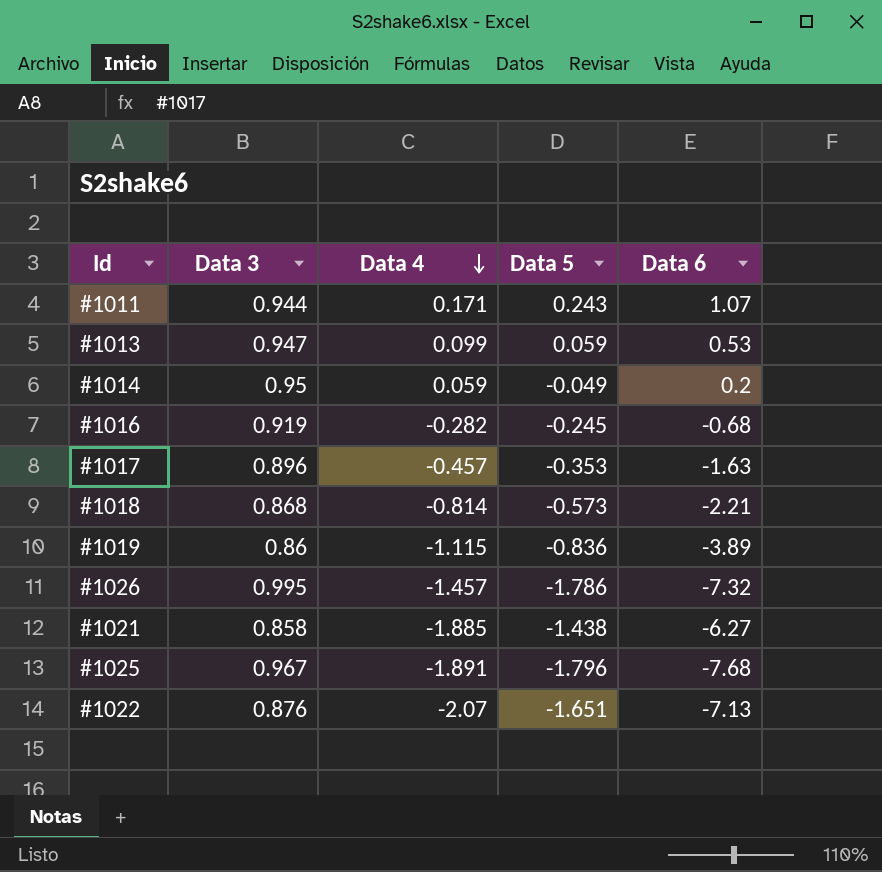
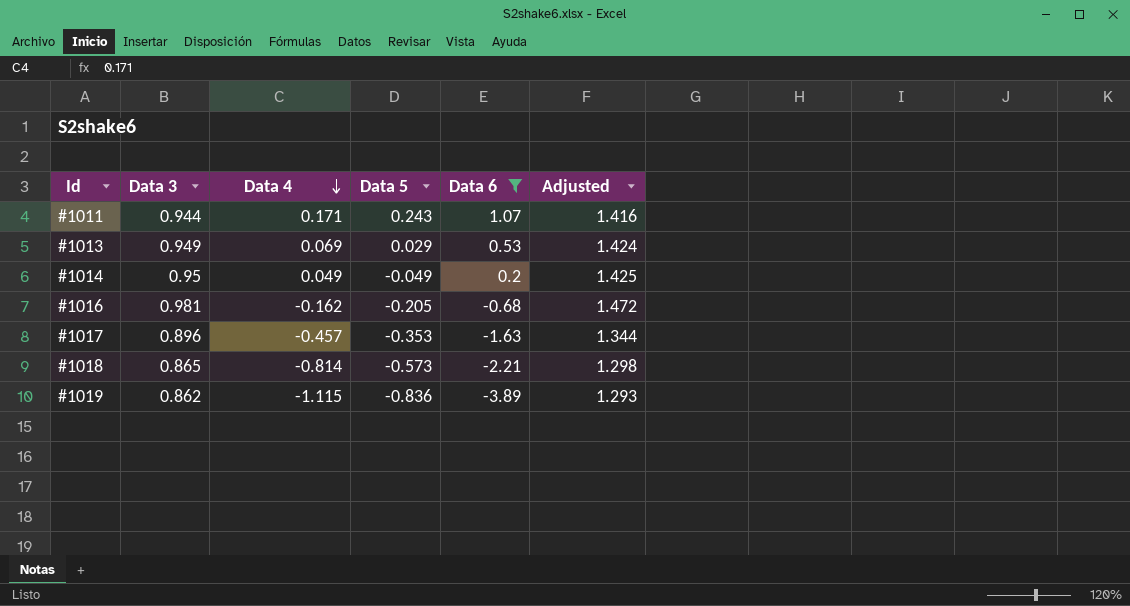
filter: none -> Data 6 >= -3.89
column Adjusted | formula: none -> [Data 3] * 1.5
#1013 | Data 3: 0.947 -> 0.949
#1013 | Data 4: 0.099 -> 0.069
#1013 | Data 5: 0.059 -> 0.029
#1014 | Data 4: 0.059 -> 0.049
#1016 | Data 3: 0.919 -> 0.981
#1016 | Data 4: -0.282 -> -0.162
#1016 | Data 5: -0.245 -> -0.205
#1018 | Data 3: 0.868 -> 0.865
#1019 | Data 3: 0.86 -> 0.862

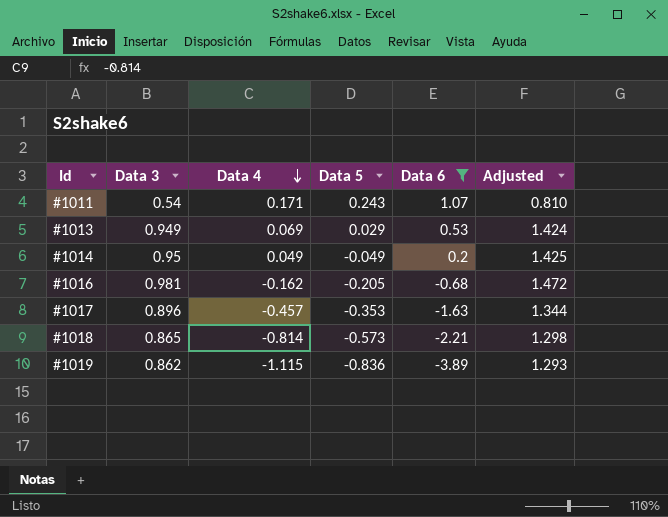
#1011 | Data 3: 0.944 -> 0.54
#1011 | Adjusted: 1.416 -> 0.810

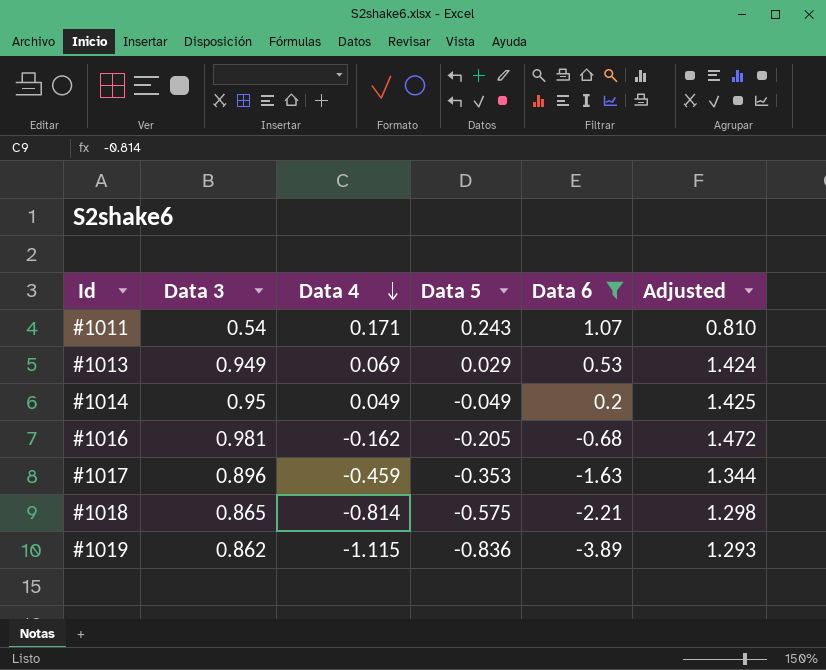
#1017 | Data 4: -0.457 -> -0.459
#1018 | Data 5: -0.573 -> -0.575

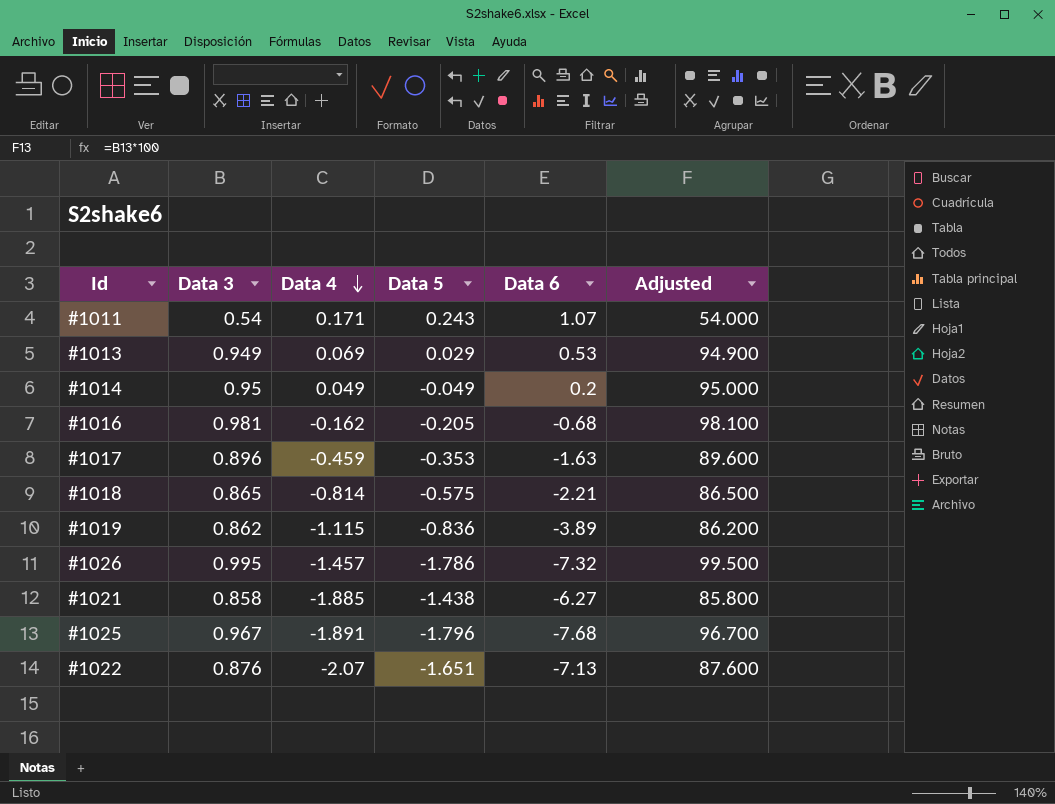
filter: Data 6 >= -3.89 -> none
column Adjusted | formula: [Data 3] * 1.5 -> [Data 3] * 100

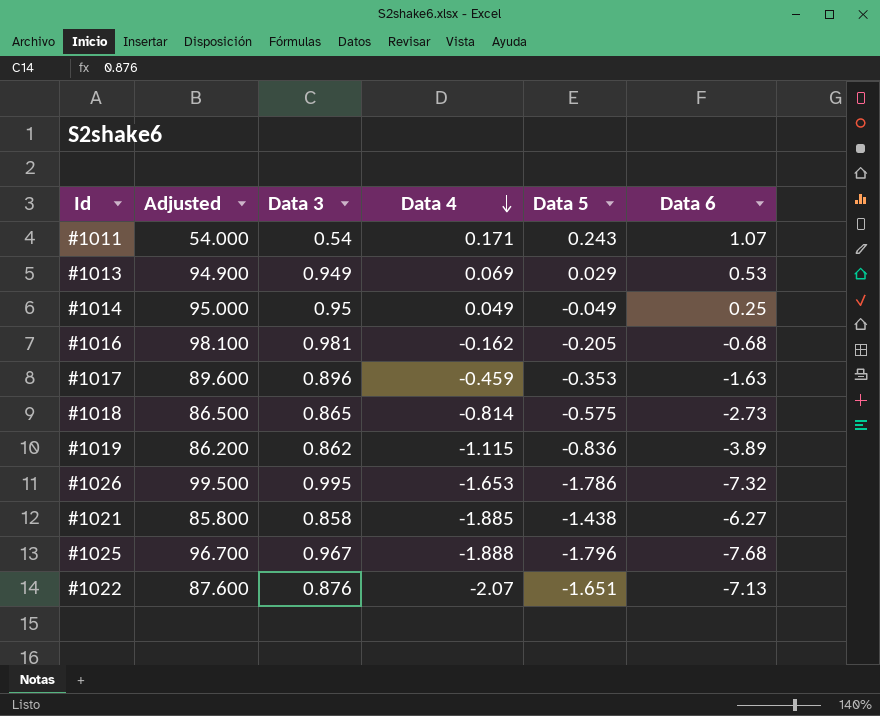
column Adjusted | position: 6 -> 2
#1014 | Data 6: 0.2 -> 0.25
#1018 | Data 6: -2.21 -> -2.73
#1026 | Data 4: -1.457 -> -1.653
#1025 | Data 4: -1.891 -> -1.888

